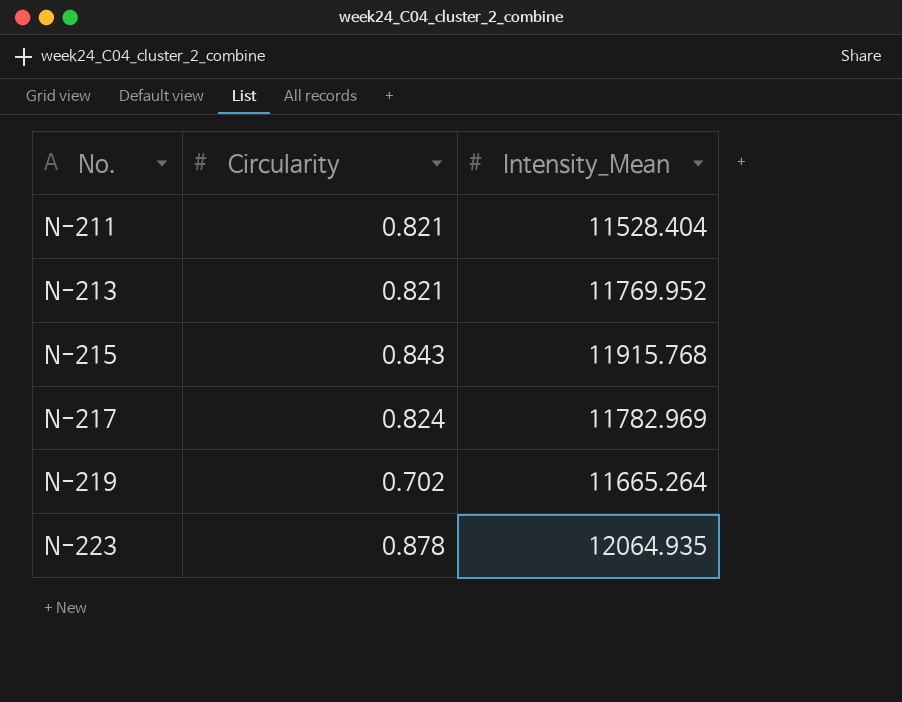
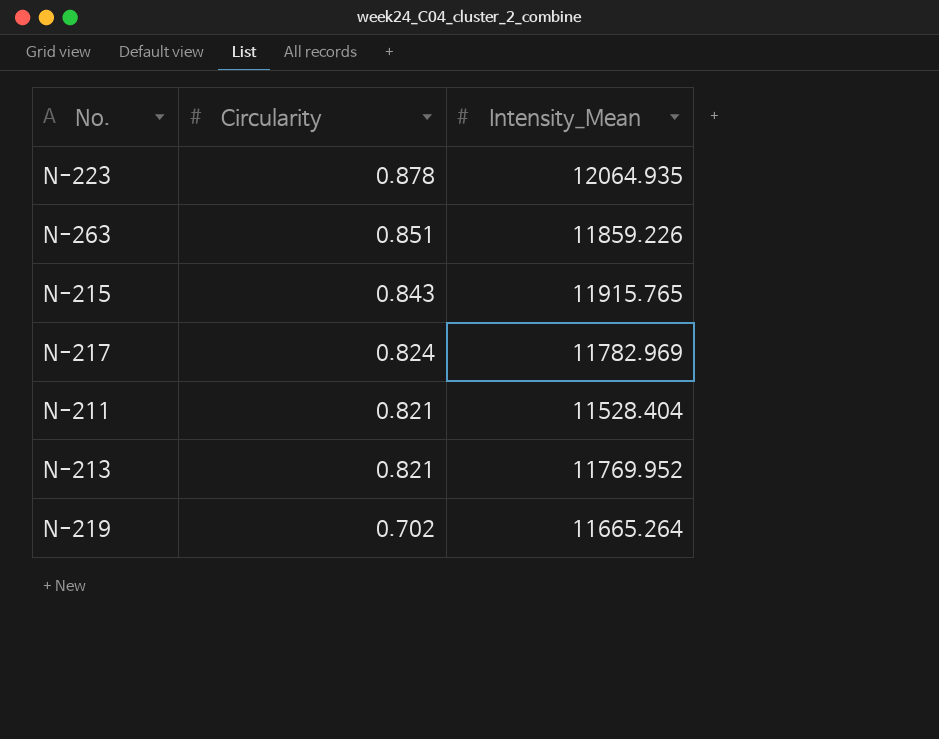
row order: No. ascending -> Circularity descending
row N-263: none -> 0.851 | 11859.226
N-215 | Intensity_Mean: 11915.768 -> 11915.765

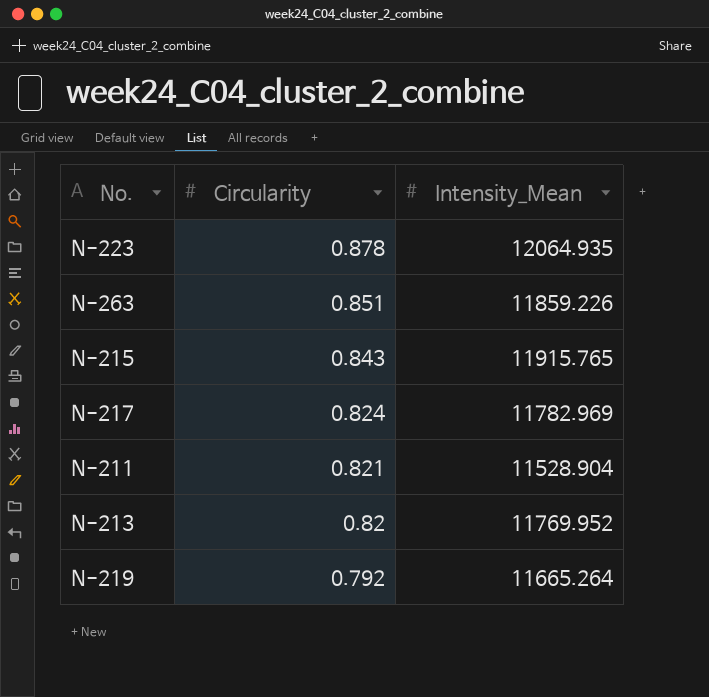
N-211 | Intensity_Mean: 11528.404 -> 11528.904
N-213 | Circularity: 0.821 -> 0.82
N-219 | Circularity: 0.702 -> 0.792

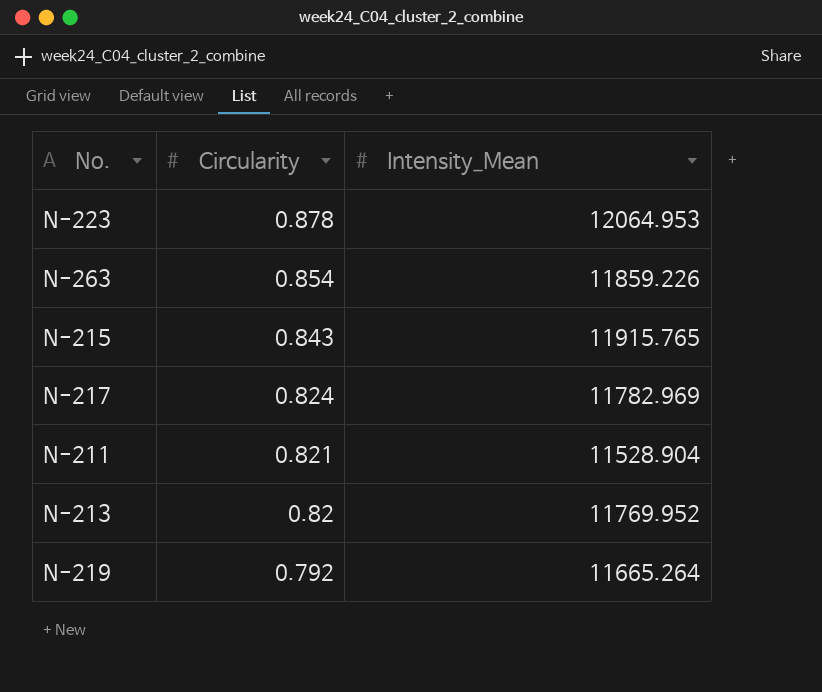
N-223 | Intensity_Mean: 12064.935 -> 12064.953
N-263 | Circularity: 0.851 -> 0.854

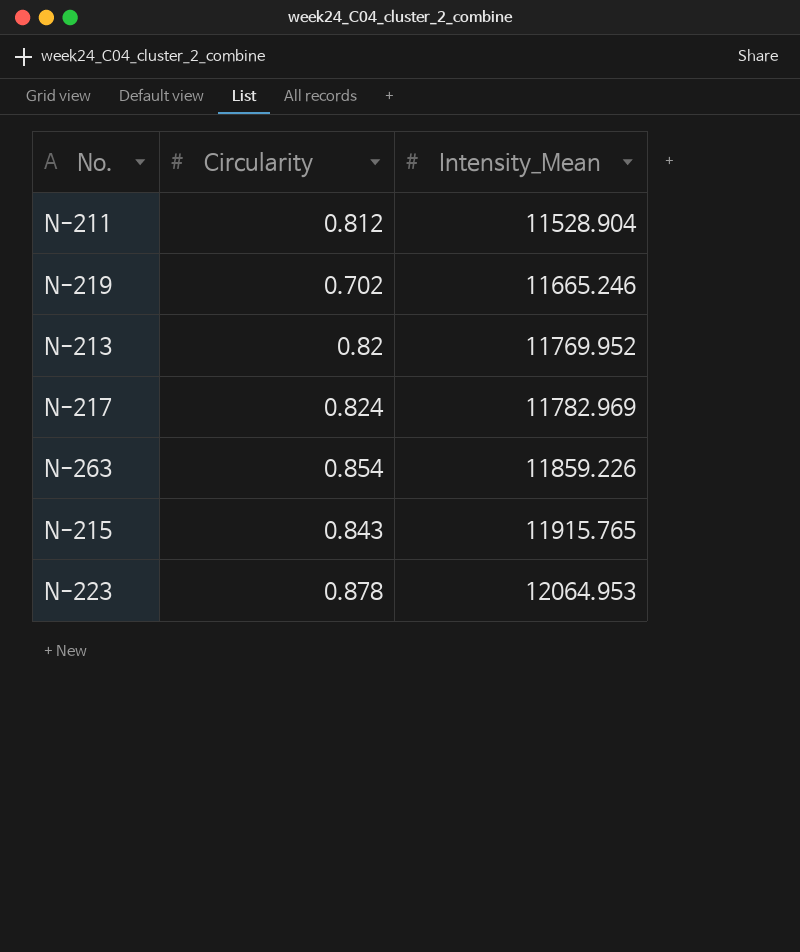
row order: Circularity descending -> Intensity_Mean ascending
N-211 | Circularity: 0.821 -> 0.812
N-219 | Circularity: 0.792 -> 0.702
N-219 | Intensity_Mean: 11665.264 -> 11665.246

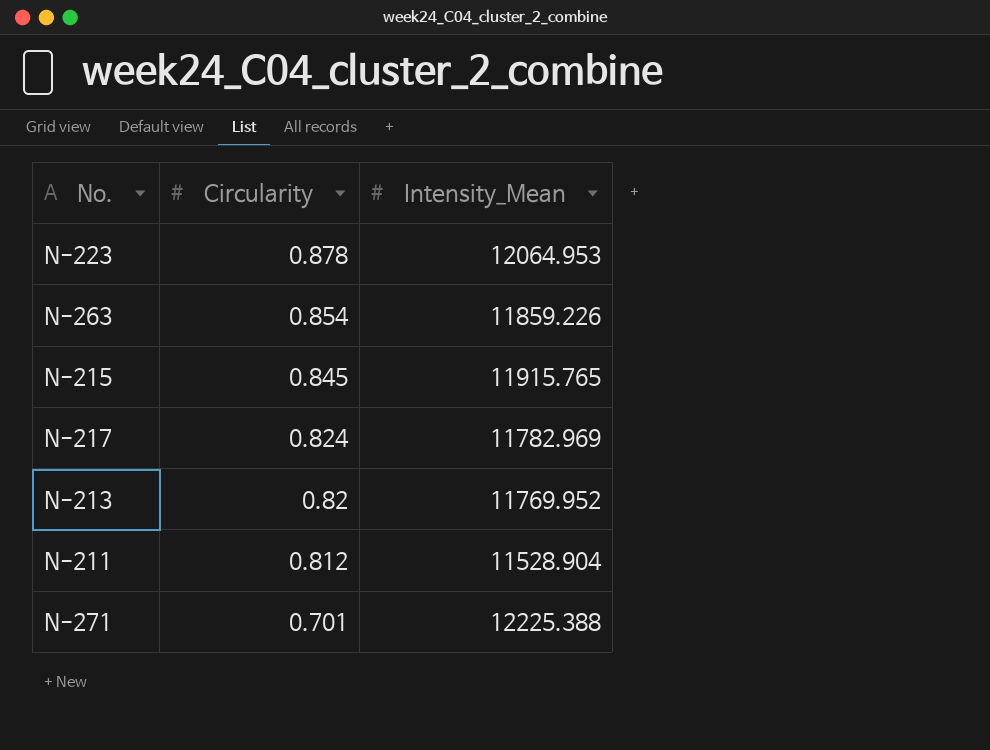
row order: Intensity_Mean ascending -> Circularity descending
row N-219: 0.702 | 11665.246 -> none
N-215 | Circularity: 0.843 -> 0.845
row N-271: none -> 0.701 | 12225.388

